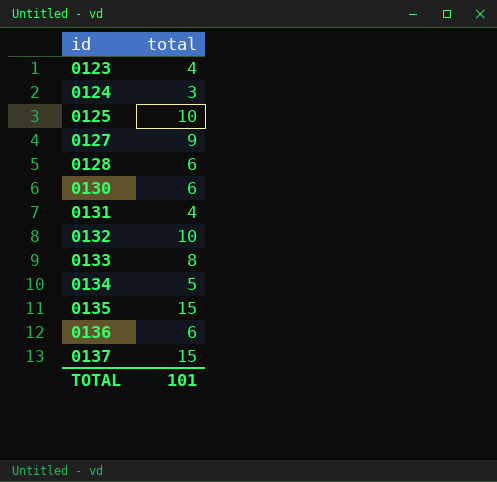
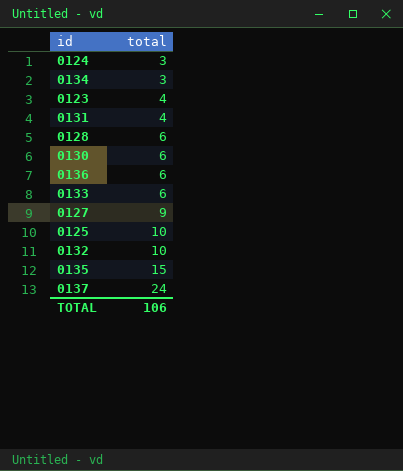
row order: id ascending -> total ascending
0134 | total: 5 -> 3
0133 | total: 8 -> 6
0137 | total: 15 -> 24
TOTAL | total: 101 -> 106

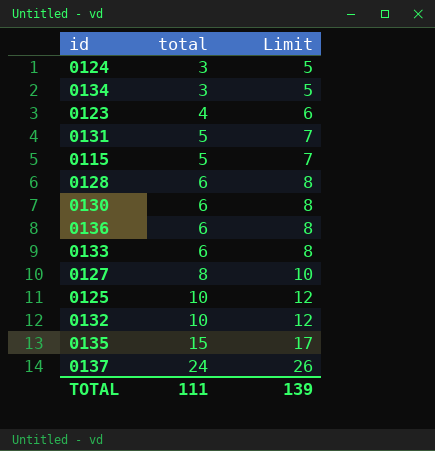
column Limit | formula: none -> [total] + 2
0131 | total: 4 -> 5
row 0115: none -> 5 | 7
0127 | total: 9 -> 8
TOTAL | total: 106 -> 111

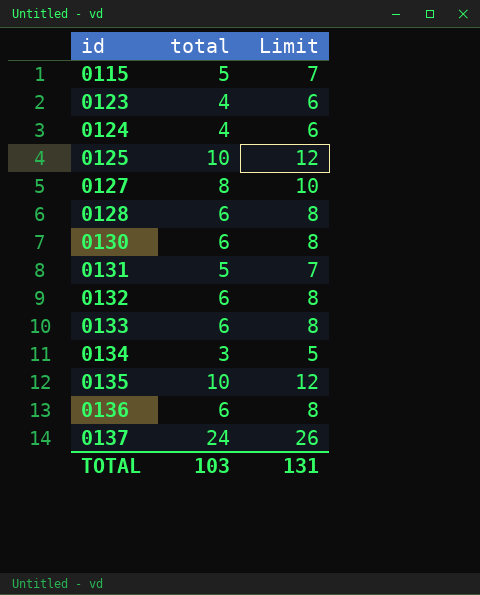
row order: total ascending -> id ascending
0124 | total: 3 -> 4
0124 | Limit: 5 -> 6
0132 | total: 10 -> 6
0132 | Limit: 12 -> 8
0135 | total: 15 -> 10
0135 | Limit: 17 -> 12
TOTAL | total: 111 -> 103
TOTAL | Limit: 139 -> 131

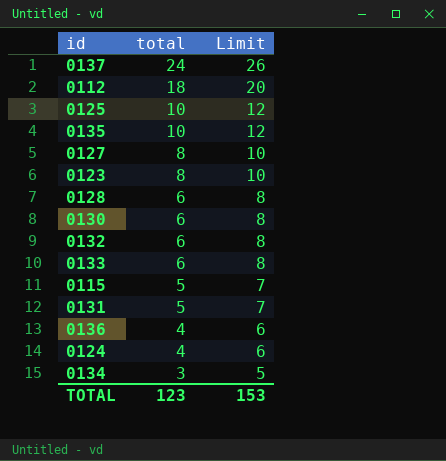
row order: id ascending -> total descending
row 0112: none -> 18 | 20
0123 | total: 4 -> 8
0123 | Limit: 6 -> 10
0136 | total: 6 -> 4
0136 | Limit: 8 -> 6
TOTAL | total: 103 -> 123
TOTAL | Limit: 131 -> 153

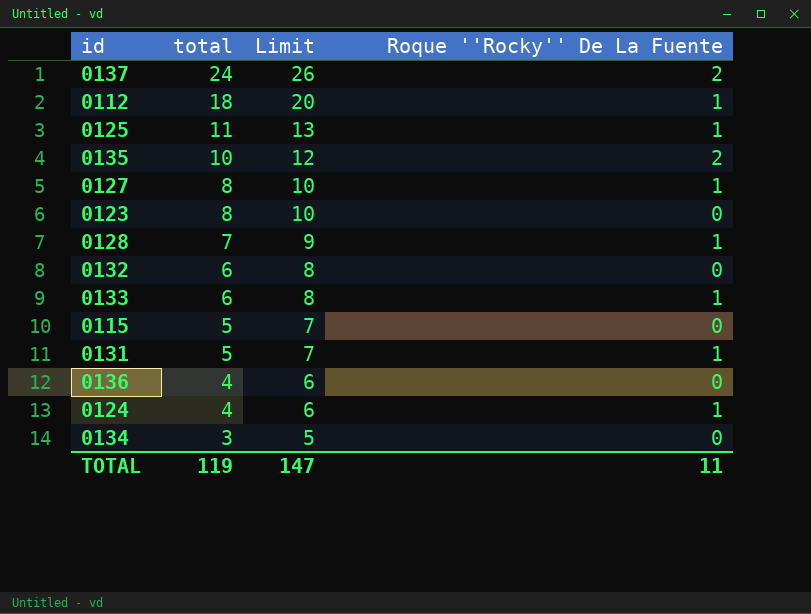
column Roque ''Rocky'' De La Fuente | position: none -> 4
row 0130: 6 | 8 -> none
0125 | total: 10 -> 11
0125 | Limit: 12 -> 13
0128 | total: 6 -> 7
0128 | Limit: 8 -> 9
TOTAL | total: 123 -> 119
TOTAL | Limit: 153 -> 147

